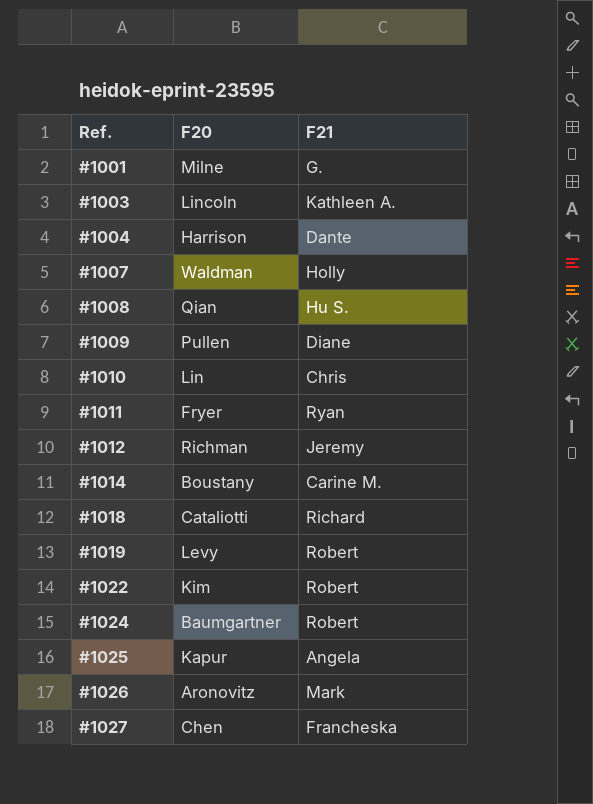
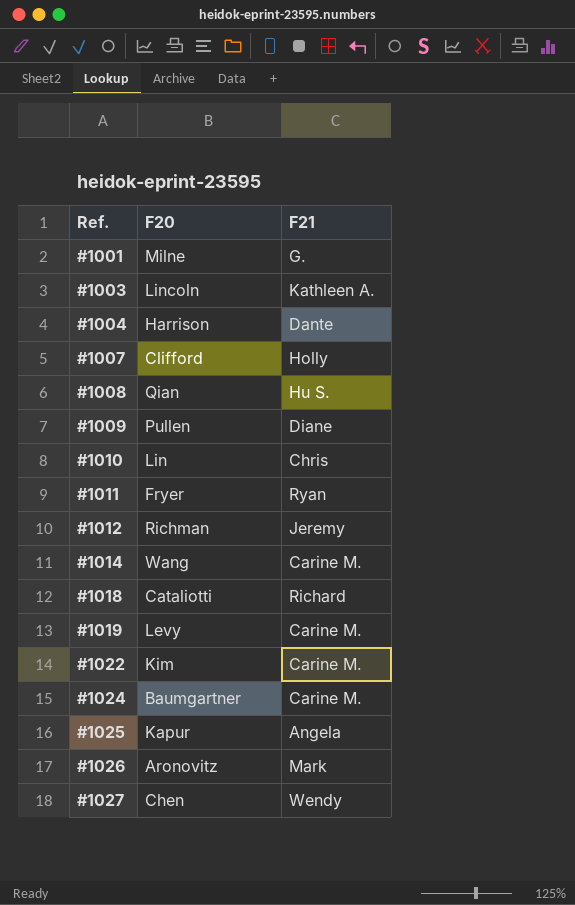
#1007 | F20: Waldman -> Clifford
#1014 | F20: Boustany -> Wang
#1019 | F21: Robert -> Carine M.
#1022 | F21: Robert -> Carine M.
#1024 | F21: Robert -> Carine M.
#1027 | F21: Francheska -> Wendy

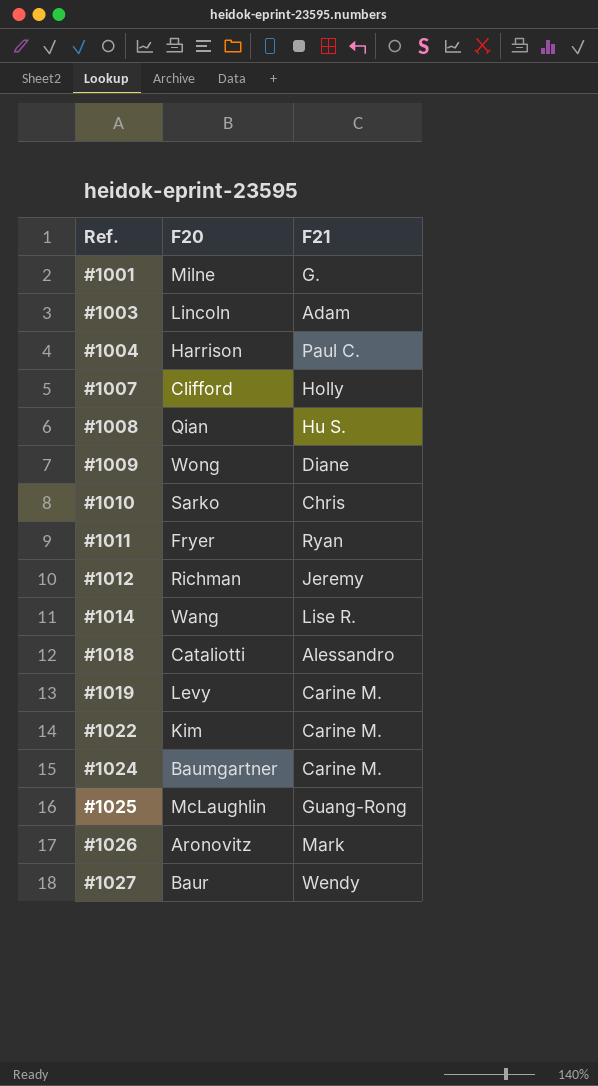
#1003 | F21: Kathleen A. -> Adam
#1004 | F21: Dante -> Paul C.
#1009 | F20: Pullen -> Wong
#1010 | F20: Lin -> Sarko
#1014 | F21: Carine M. -> Lise R.
#1018 | F21: Richard -> Alessandro
#1025 | F20: Kapur -> McLaughlin
#1025 | F21: Angela -> Guang-Rong
#1027 | F20: Chen -> Baur

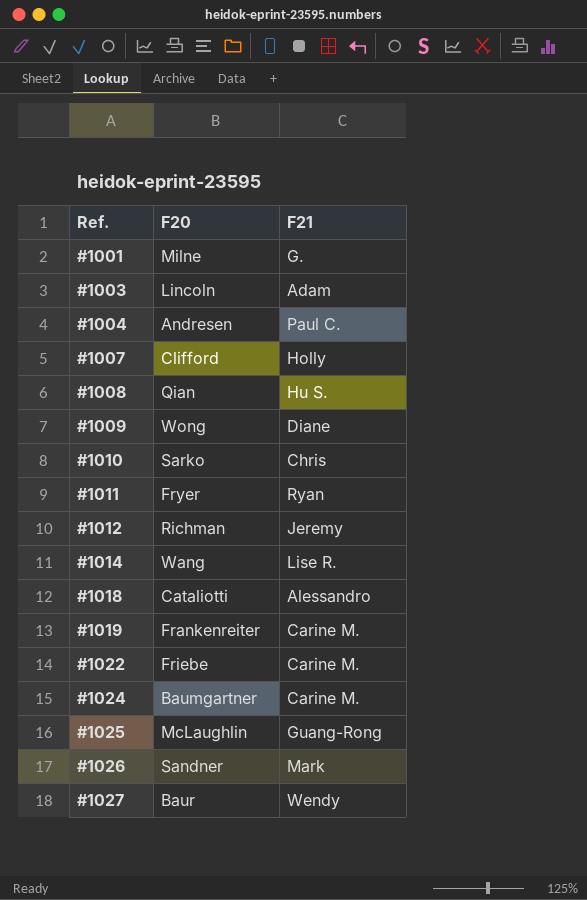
#1004 | F20: Harrison -> Andresen
#1019 | F20: Levy -> Frankenreiter
#1022 | F20: Kim -> Friebe
#1026 | F20: Aronovitz -> Sandner

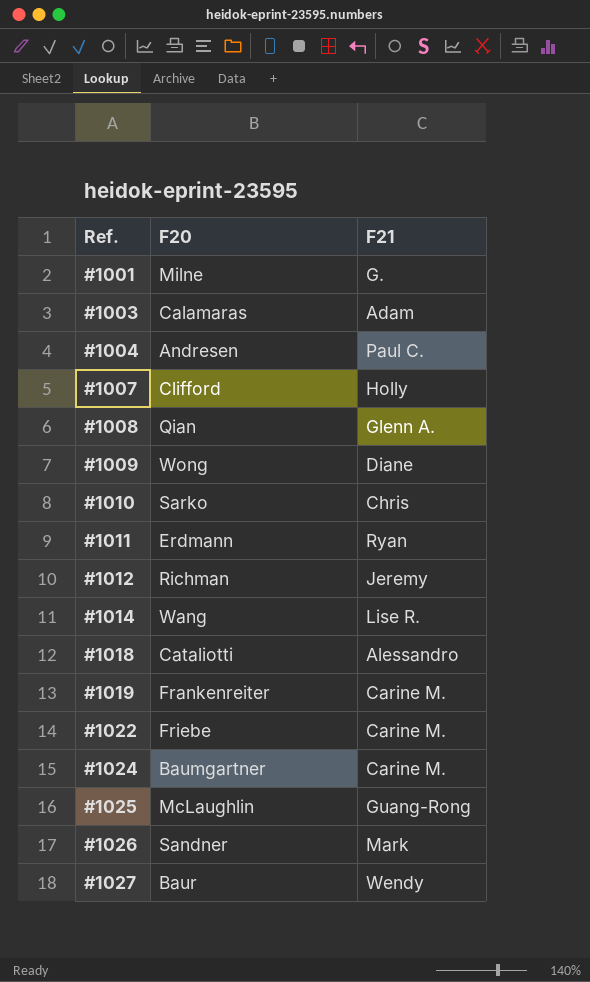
#1003 | F20: Lincoln -> Calamaras
#1008 | F21: Hu S. -> Glenn A.
#1011 | F20: Fryer -> Erdmann

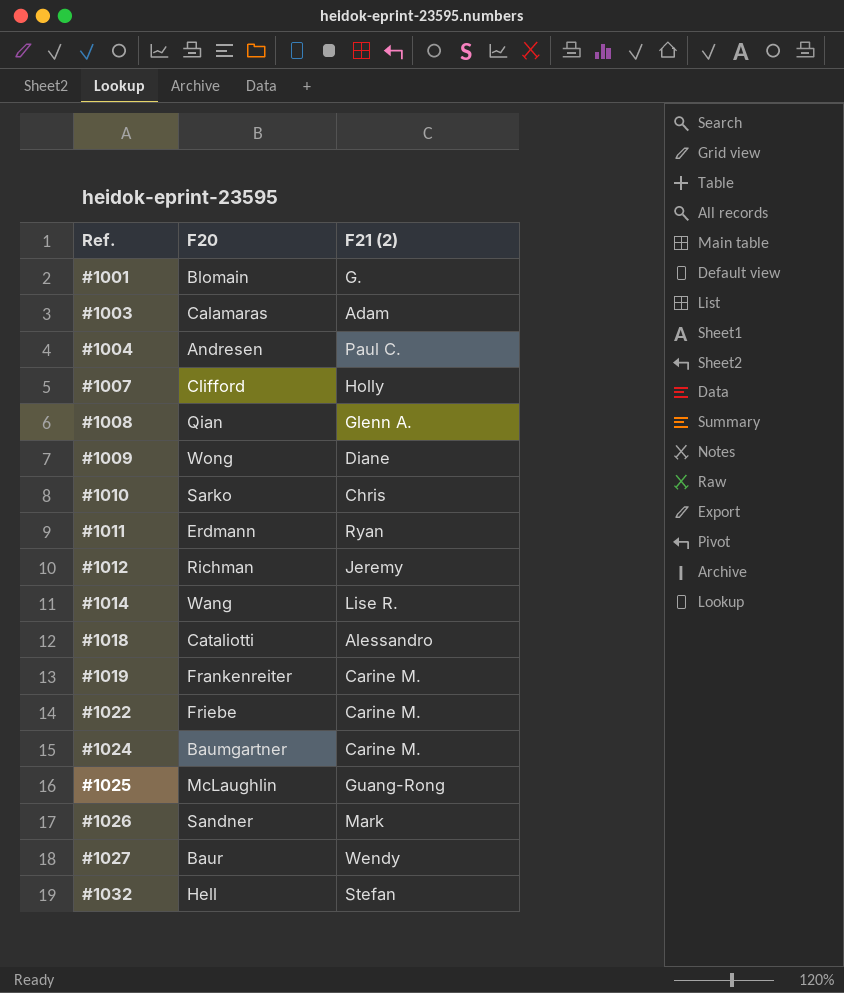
column name: F21 -> F21 (2)
#1001 | F20: Milne -> Blomain
row #1032: none -> Hell | Stefan

